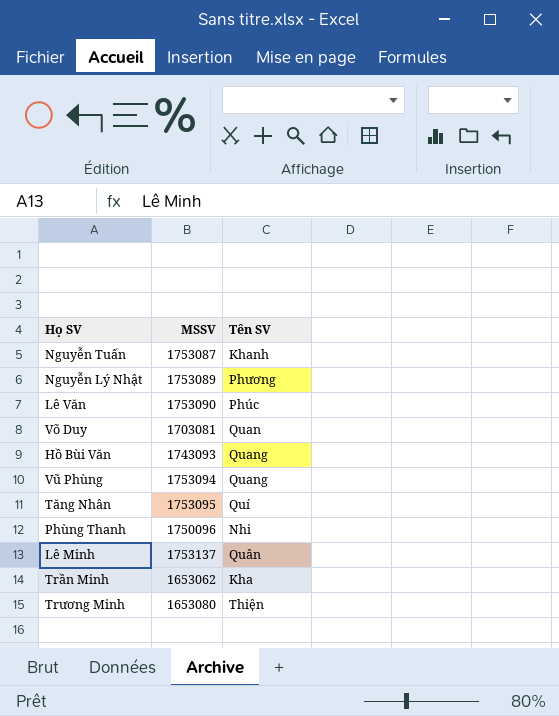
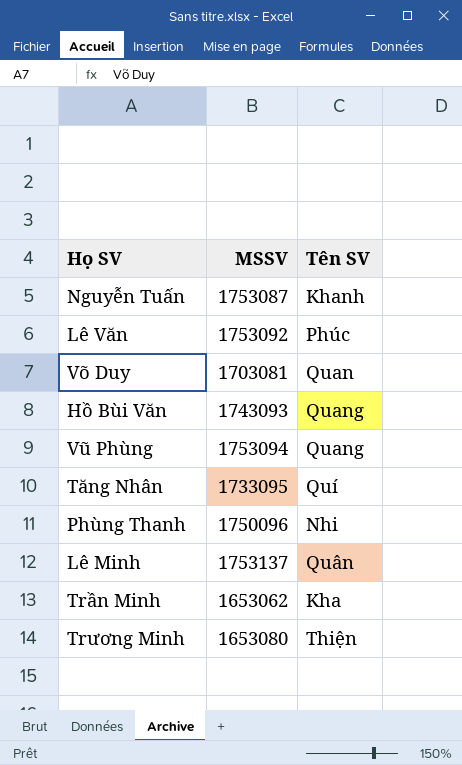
row Nguyễn Lý Nhật: 1753089 | Phương -> none
Lê Văn | MSSV: 1753090 -> 1753092
Tăng Nhân | MSSV: 1753095 -> 1733095

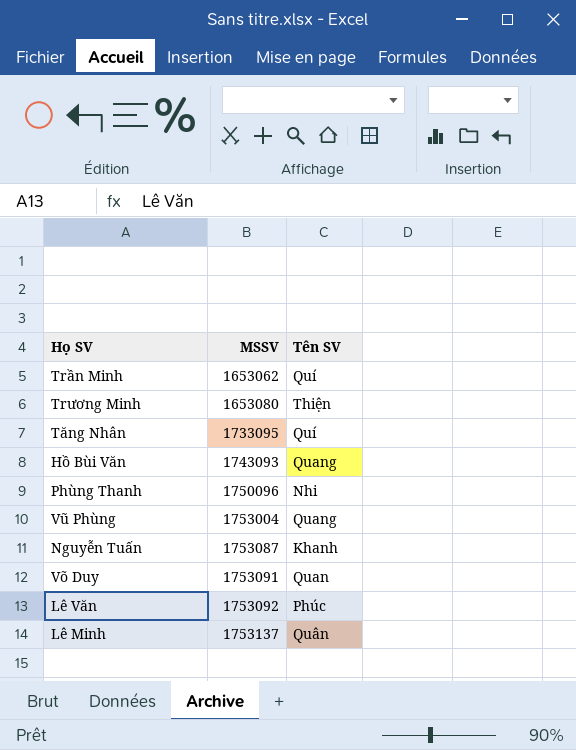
row order: none -> MSSV ascending
Trần Minh | Tên SV: Kha -> Quí
Vũ Phùng | MSSV: 1753094 -> 1753004
Võ Duy | MSSV: 1703081 -> 1753091

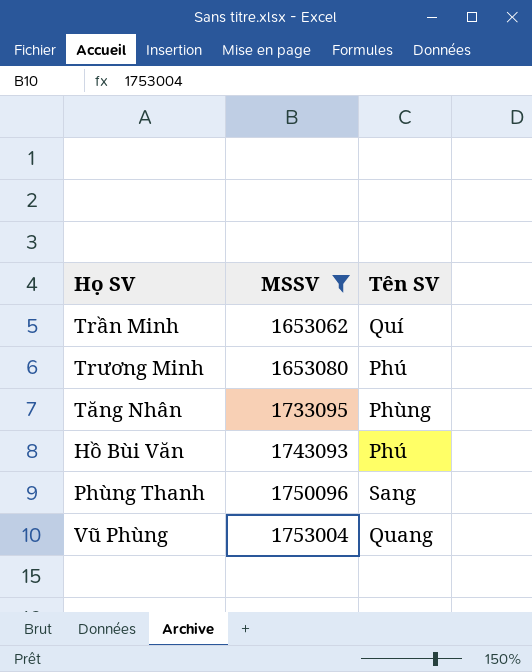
filter: none -> MSSV <= 1753004
Trương Minh | Tên SV: Thiện -> Phú
Tăng Nhân | Tên SV: Quí -> Phùng
Hồ Bùi Văn | Tên SV: Quang -> Phú
Phùng Thanh | Tên SV: Nhi -> Sang

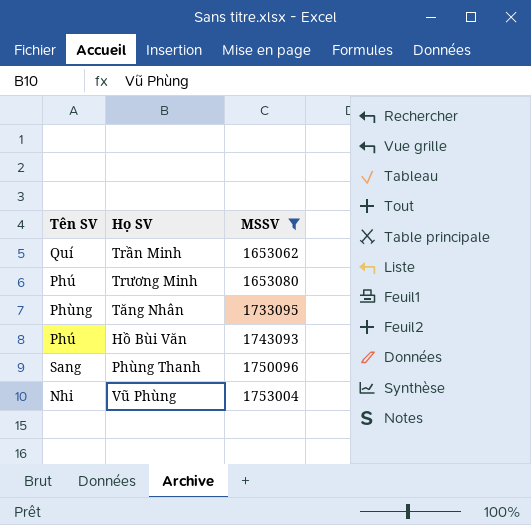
column Tên SV | position: 3 -> 1
Vũ Phùng | Tên SV: Quang -> Nhi

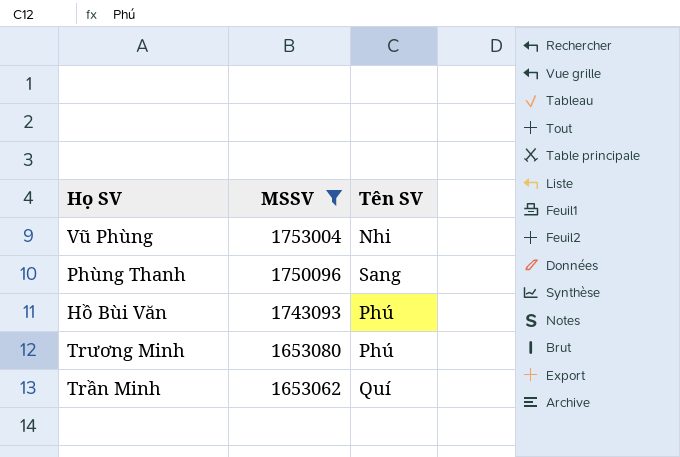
row order: MSSV ascending -> MSSV descending
column Tên SV | position: 1 -> 3
row Tăng Nhân: Phùng | 1733095 -> none

